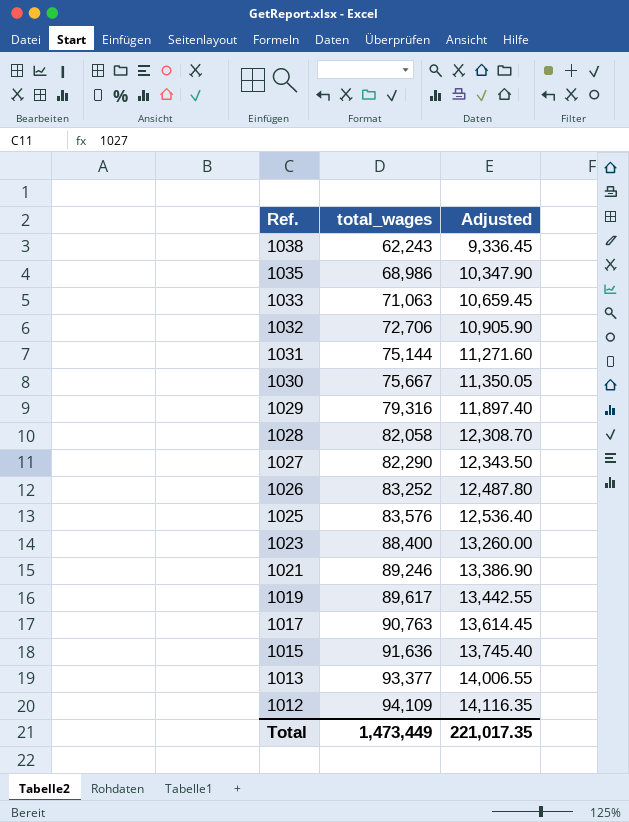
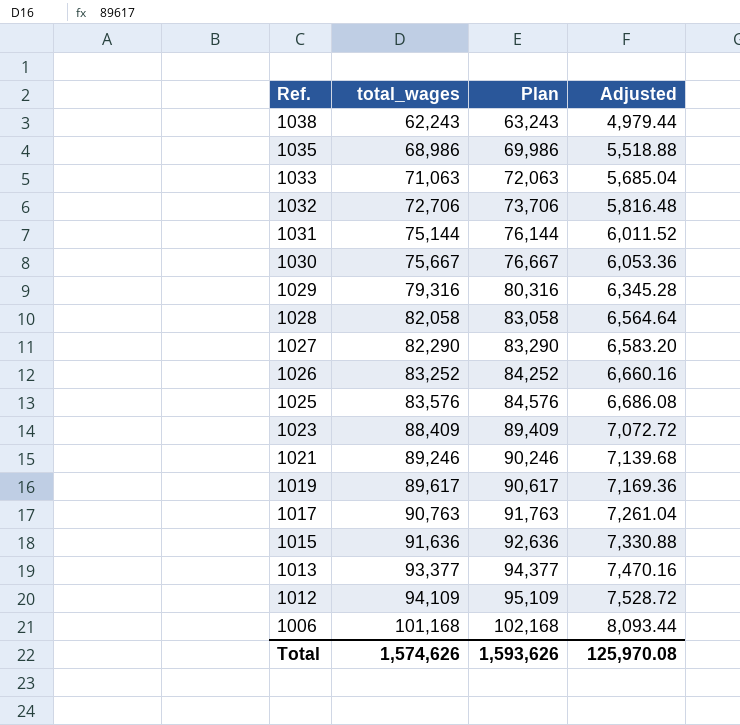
column Plan | formula: none -> [total_wages] + 1000
column Adjusted | formula: [total_wages] * 0.15 -> [total_wages] * 0.08
1023 | total_wages: 88,400 -> 88,409
row 1006: none -> 101,168 | 102,168 | 8,093.44
Total | total_wages: 1,473,449 -> 1,574,626
Total | Adjusted: 221,017.35 -> 125,970.08

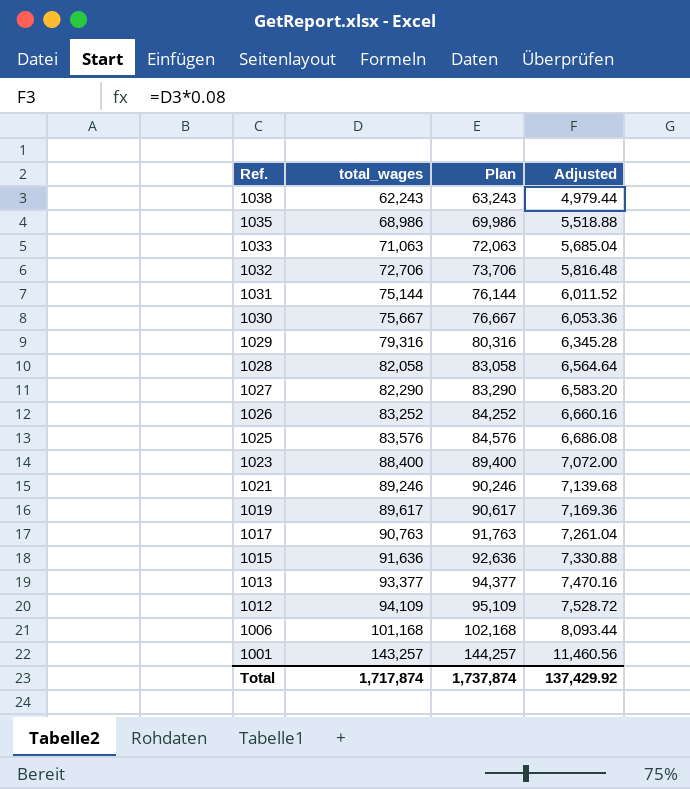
1023 | total_wages: 88,409 -> 88,400
1023 | Plan: 89,409 -> 89,400
1023 | Adjusted: 7,072.72 -> 7,072.00
row 1001: none -> 143,257 | 144,257 | 11,460.56
Total | total_wages: 1,574,626 -> 1,717,874
Total | Plan: 1,593,626 -> 1,737,874
Total | Adjusted: 125,970.08 -> 137,429.92

